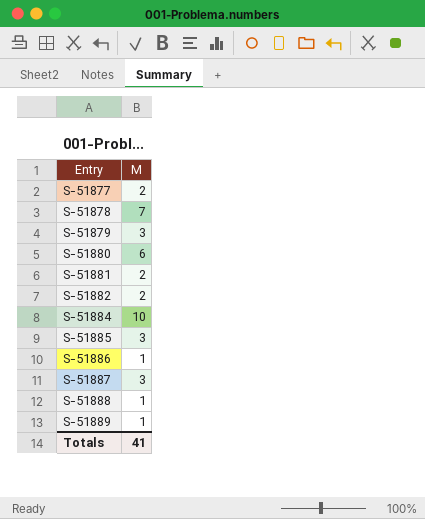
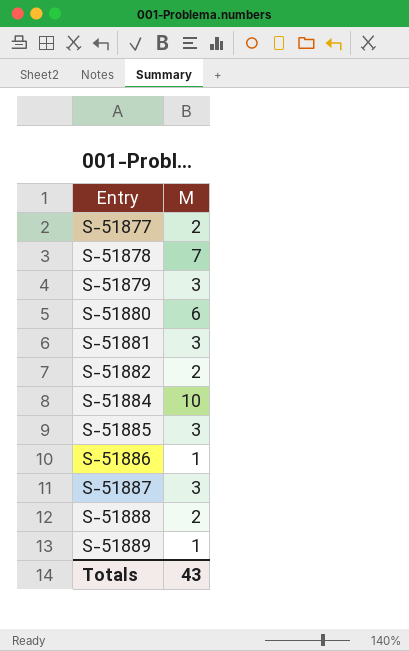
S-51881 | M: 2 -> 3
S-51888 | M: 1 -> 2
Totals | M: 41 -> 43

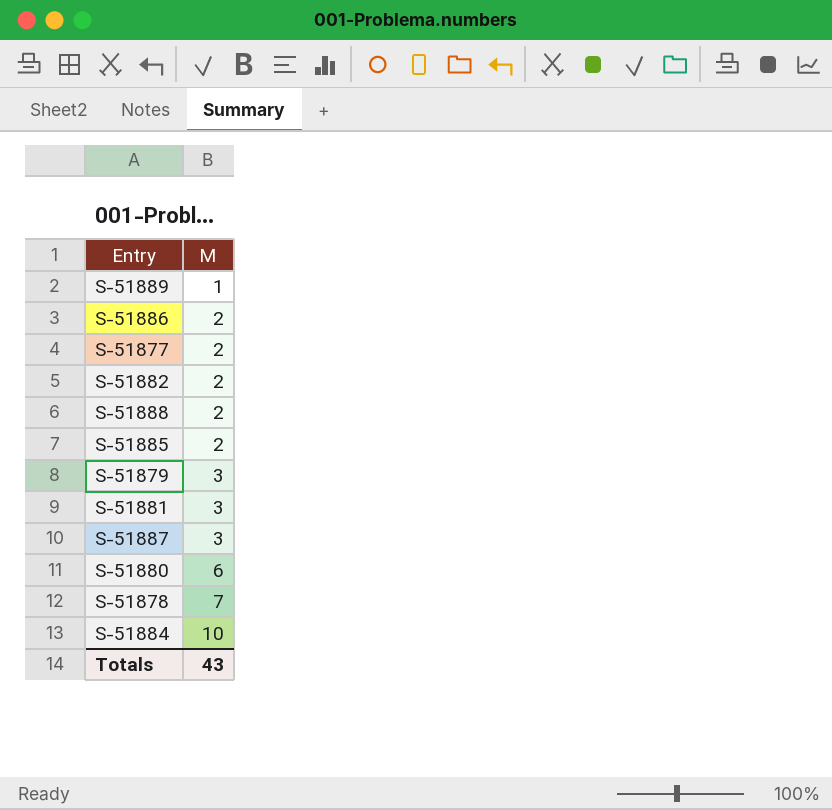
row order: Entry ascending -> M ascending
S-51886 | M: 1 -> 2
S-51885 | M: 3 -> 2

